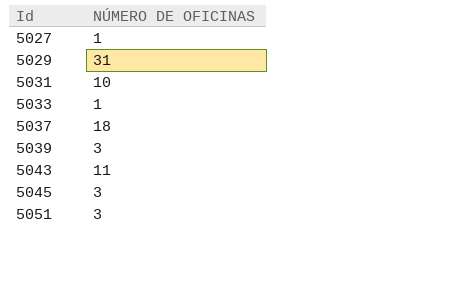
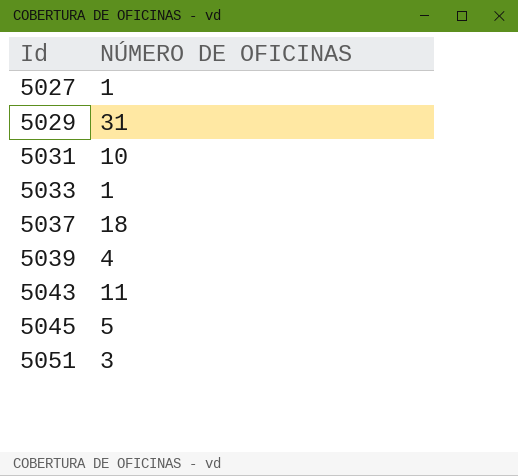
5039 | NÚMERO DE OFICINAS: 3 -> 4
5045 | NÚMERO DE OFICINAS: 3 -> 5

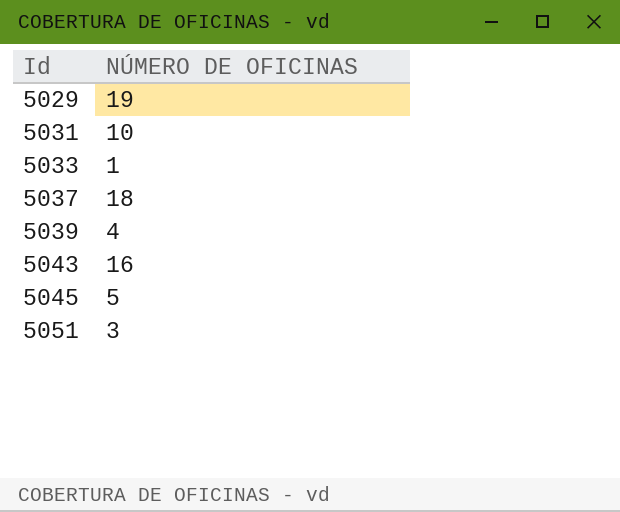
row 5027: 1 -> none
5029 | NÚMERO DE OFICINAS: 31 -> 19
5043 | NÚMERO DE OFICINAS: 11 -> 16

